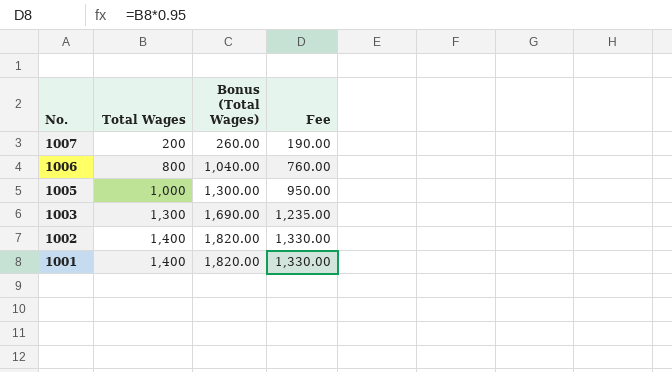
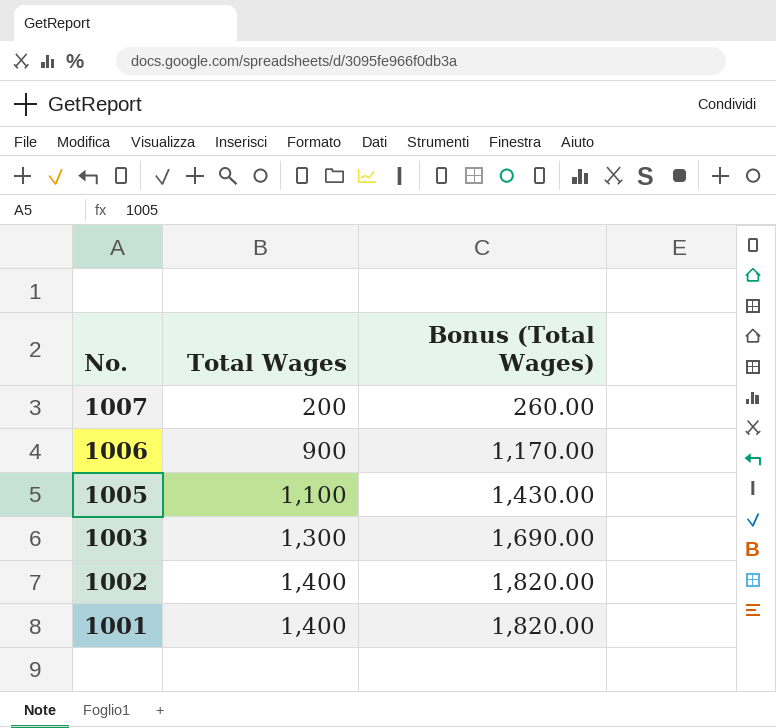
column Fee | formula: [Total Wages] * 0.95 -> none
1006 | Total Wages: 800 -> 900
1006 | Bonus (Total Wages): 1,040.00 -> 1,170.00
1005 | Total Wages: 1,000 -> 1,100
1005 | Bonus (Total Wages): 1,300.00 -> 1,430.00

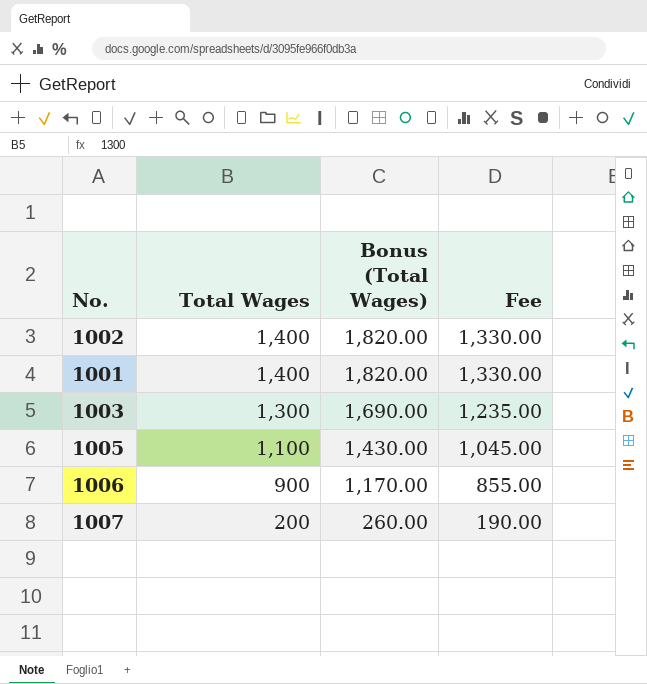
row order: No. descending -> Total Wages descending
column Fee | formula: none -> [Total Wages] * 0.95

